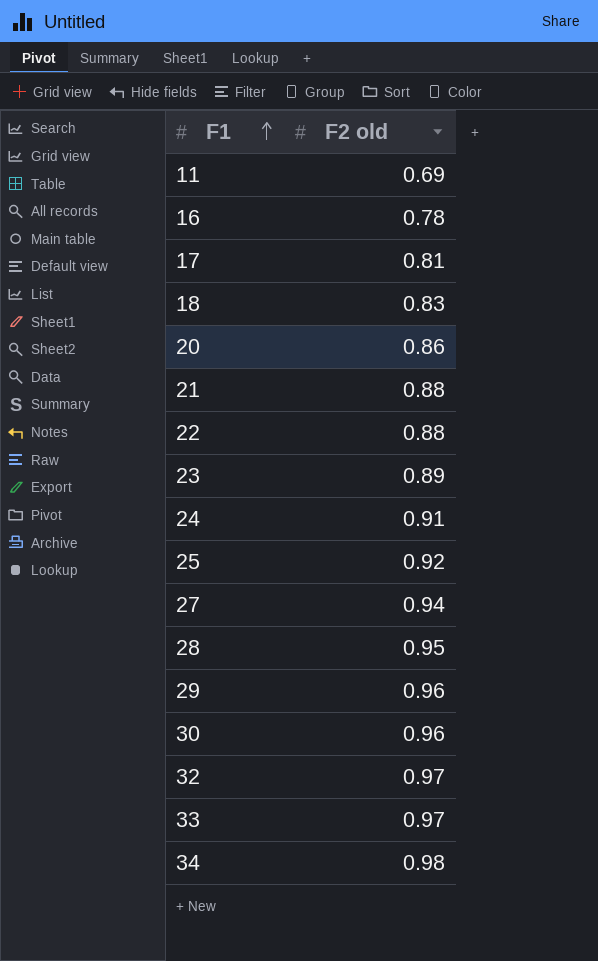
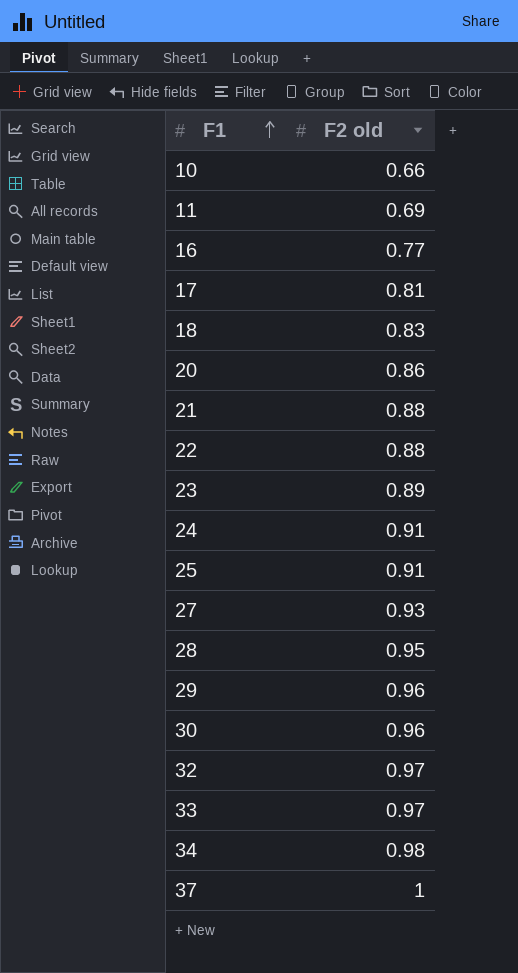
row 10: none -> 0.66
16 | F2 old: 0.78 -> 0.77
25 | F2 old: 0.92 -> 0.91
27 | F2 old: 0.94 -> 0.93
row 37: none -> 1

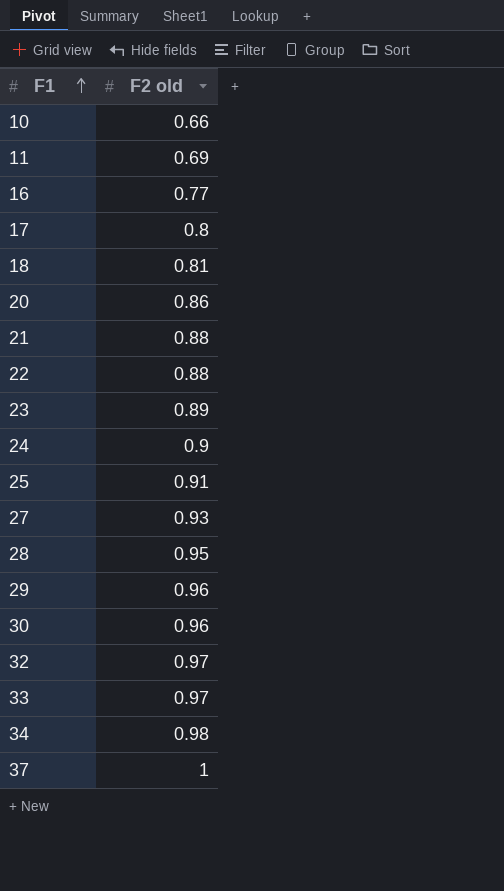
17 | F2 old: 0.81 -> 0.8
18 | F2 old: 0.83 -> 0.81
24 | F2 old: 0.91 -> 0.9

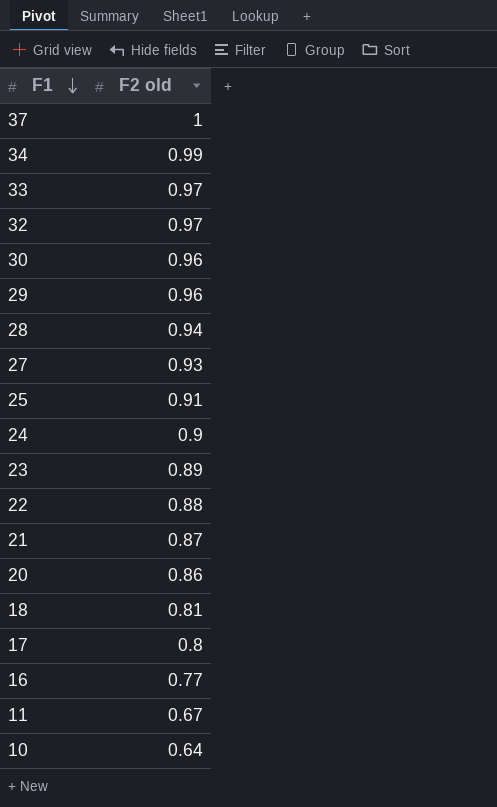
row order: F1 ascending -> F1 descending
34 | F2 old: 0.98 -> 0.99
28 | F2 old: 0.95 -> 0.94
21 | F2 old: 0.88 -> 0.87
11 | F2 old: 0.69 -> 0.67
10 | F2 old: 0.66 -> 0.64

